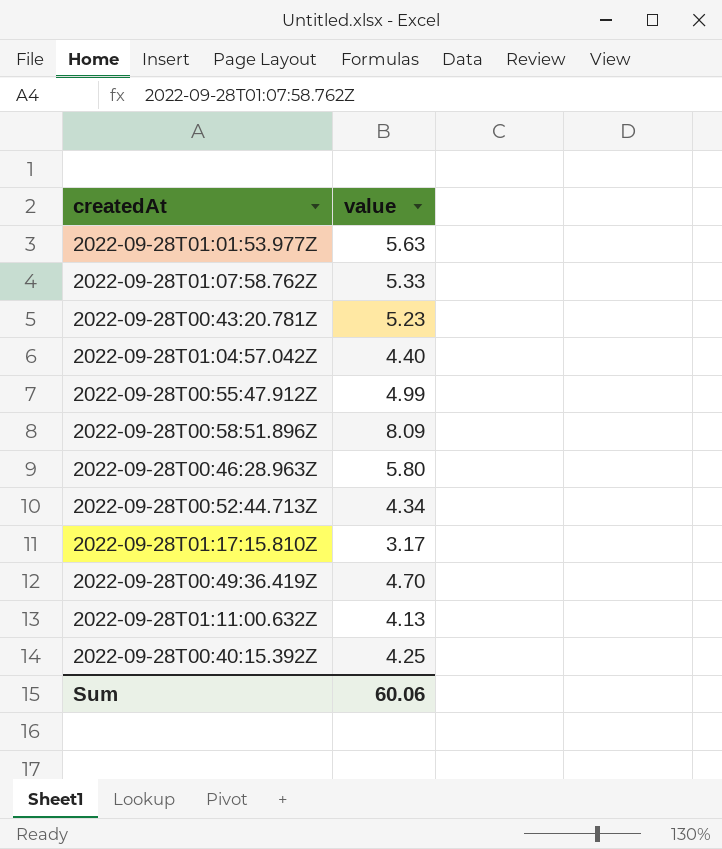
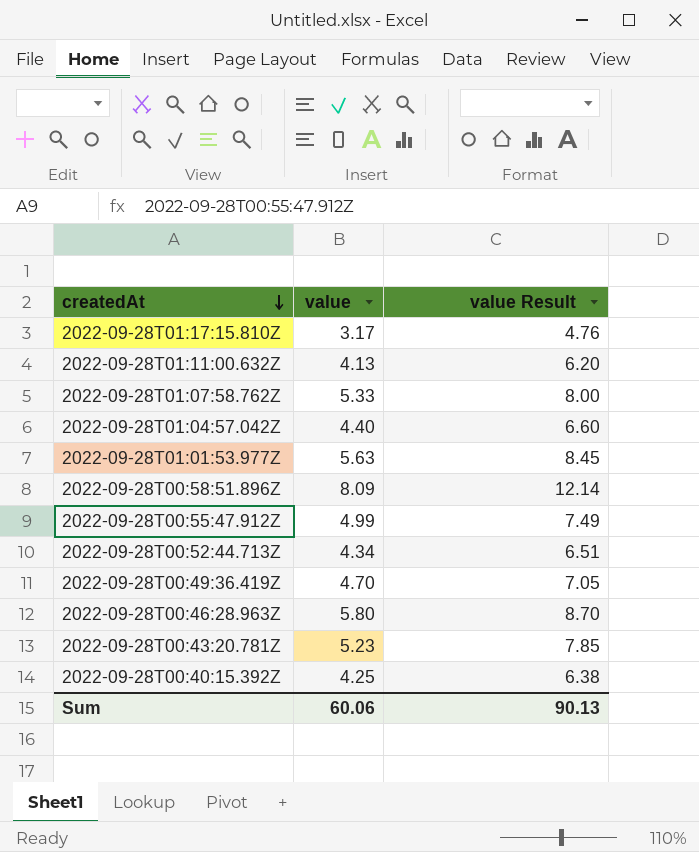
row order: none -> createdAt descending
column value Result | formula: none -> [value] * 1.5

